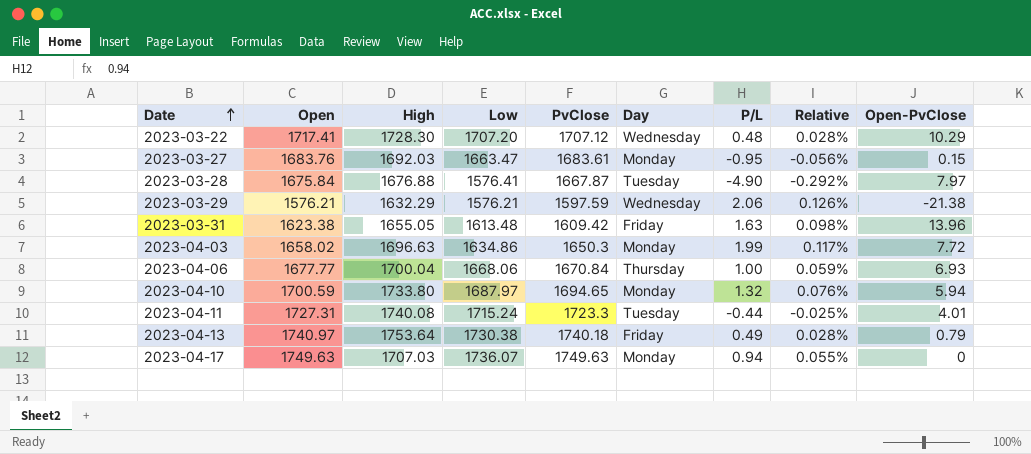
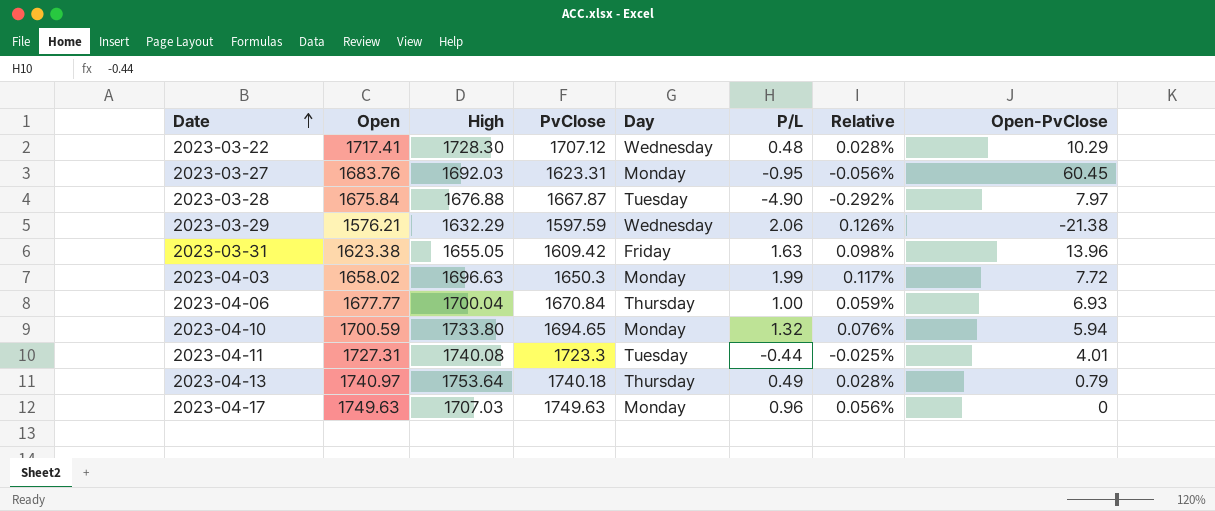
column Low | position: 4 -> none
2023-03-27 | PvClose: 1683.61 -> 1623.31
2023-03-27 | Open-PvClose: 0.15 -> 60.45
2023-04-13 | Day: Friday -> Thursday
2023-04-17 | P/L: 0.94 -> 0.96
2023-04-17 | Relative: 0.055% -> 0.056%

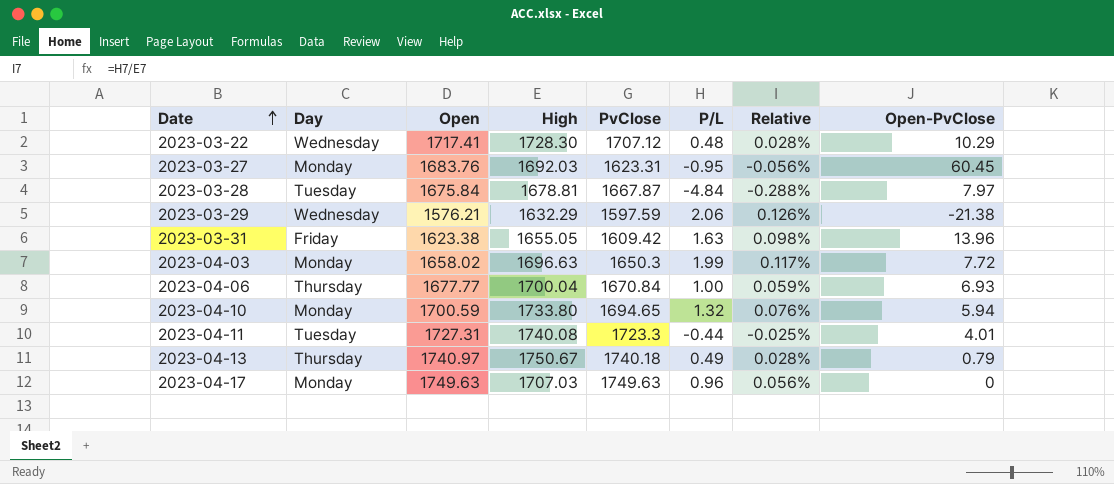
column Day | position: 5 -> 2
2023-03-28 | High: 1676.88 -> 1678.81
2023-03-28 | P/L: -4.90 -> -4.84
2023-03-28 | Relative: -0.292% -> -0.288%
2023-04-13 | High: 1753.64 -> 1750.67

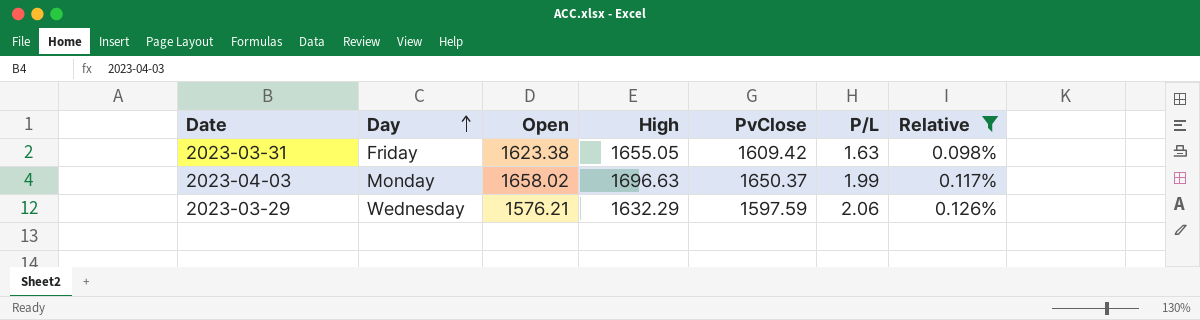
filter: none -> Relative >= 0.098%
row order: Date ascending -> Day ascending
column Open-PvClose | formula: [Open] - [PvClose] -> none
2023-04-03 | PvClose: 1650.3 -> 1650.37

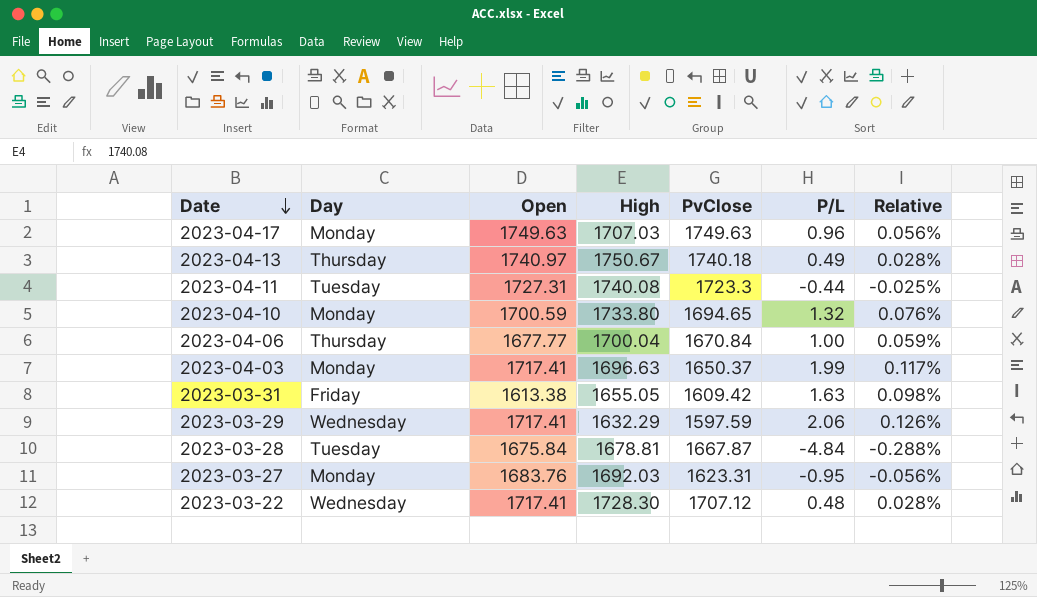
filter: Relative >= 0.098% -> none
row order: Day ascending -> Date descending
2023-04-03 | Open: 1658.02 -> 1717.41
2023-03-31 | Open: 1623.38 -> 1613.38
2023-03-29 | Open: 1576.21 -> 1717.41

